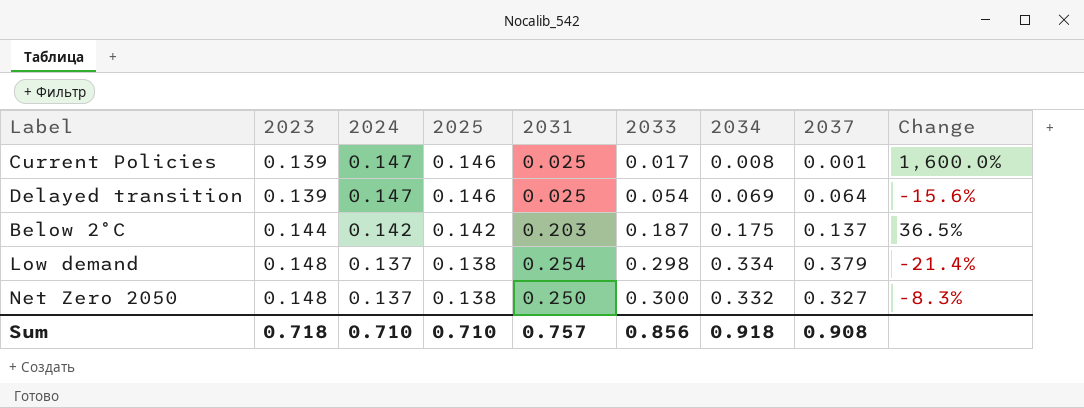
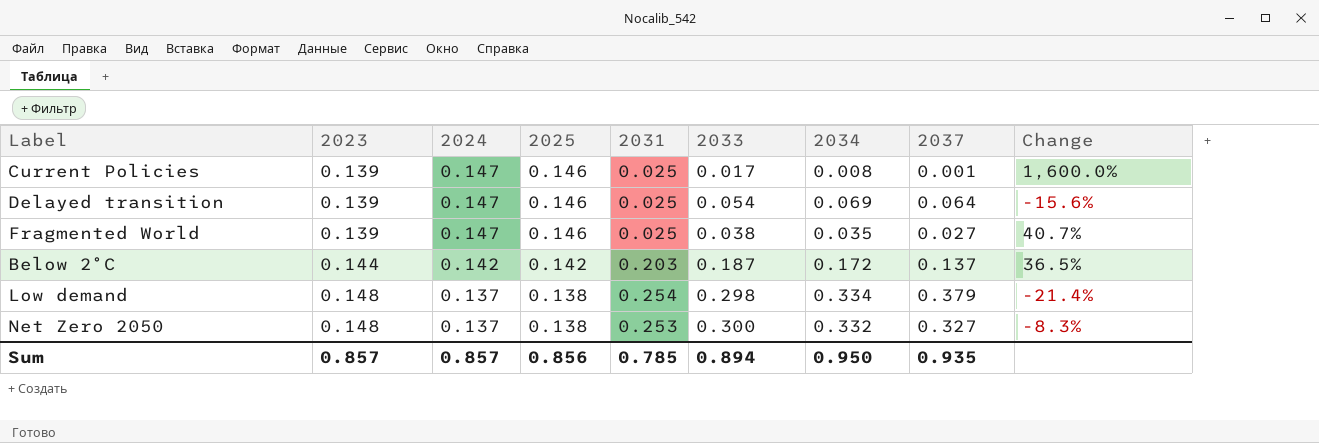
row Fragmented World: none -> 0.139 | 0.147 | 0.146 | 0.025 | 0.038 | 0.035 | 0.027 | 40.7%
Below 2°C | 2034: 0.175 -> 0.172
Net Zero 2050 | 2031: 0.250 -> 0.253
Sum | 2023: 0.718 -> 0.857
Sum | 2024: 0.710 -> 0.857
Sum | 2025: 0.710 -> 0.856
Sum | 2031: 0.757 -> 0.785
Sum | 2033: 0.856 -> 0.894
Sum | 2034: 0.918 -> 0.950
Sum | 2037: 0.908 -> 0.935

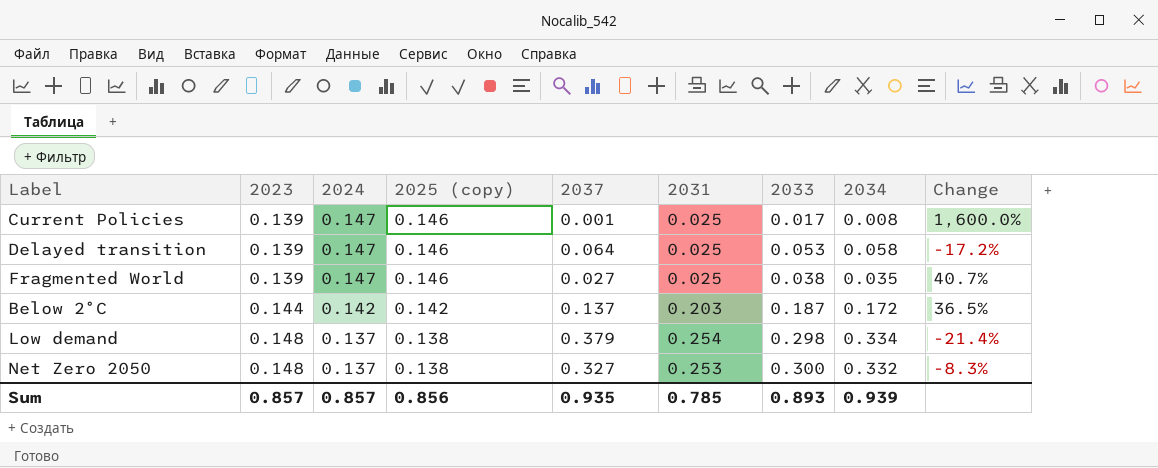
column name: 2025 -> 2025 (copy)
column 2037 | position: 8 -> 5
Delayed transition | 2033: 0.054 -> 0.053
Delayed transition | 2034: 0.069 -> 0.058
Delayed transition | Change: -15.6% -> -17.2%
Sum | 2033: 0.894 -> 0.893
Sum | 2034: 0.950 -> 0.939

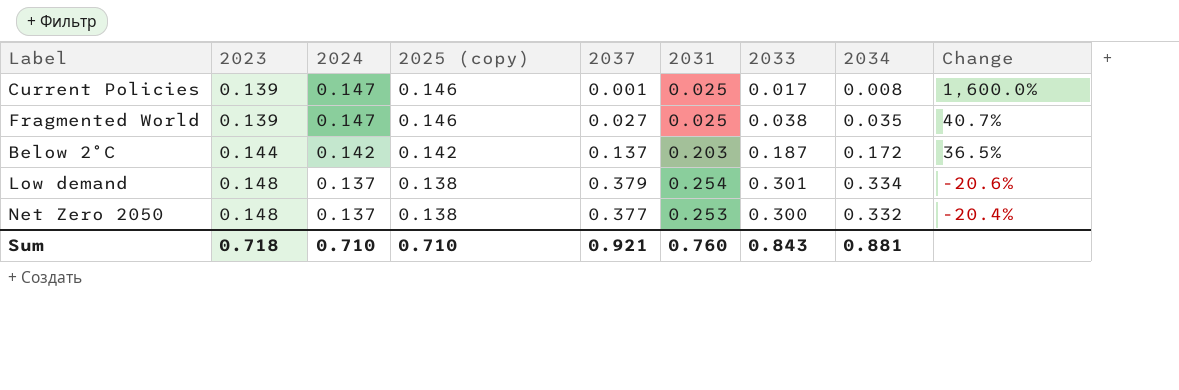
row Delayed transition: 0.139 | 0.147 | 0.146 | 0.064 | 0.025 | 0.053 | 0.058 | -17.2% -> none
Low demand | 2033: 0.298 -> 0.301
Low demand | Change: -21.4% -> -20.6%
Net Zero 2050 | 2037: 0.327 -> 0.377
Net Zero 2050 | Change: -8.3% -> -20.4%
Sum | 2023: 0.857 -> 0.718
Sum | 2024: 0.857 -> 0.710
Sum | 2025 (copy): 0.856 -> 0.710
Sum | 2037: 0.935 -> 0.921
Sum | 2031: 0.785 -> 0.760
Sum | 2033: 0.893 -> 0.843
Sum | 2034: 0.939 -> 0.881

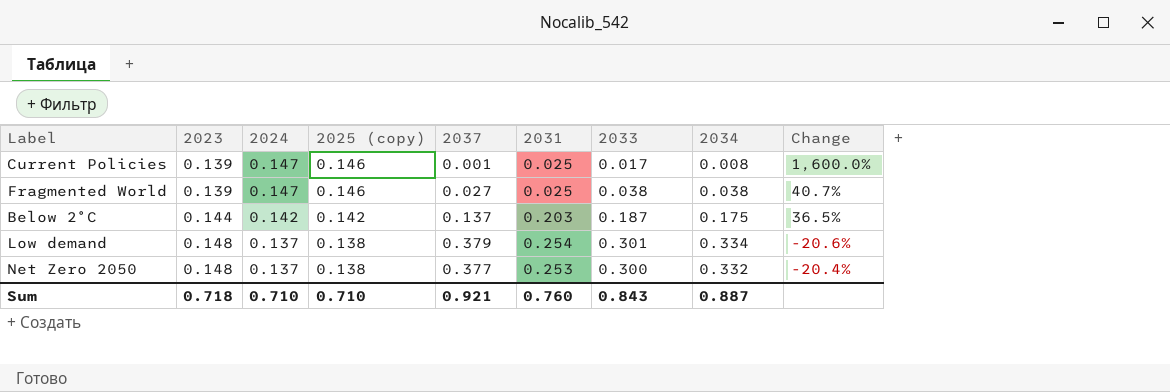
Fragmented World | 2034: 0.035 -> 0.038
Below 2°C | 2034: 0.172 -> 0.175
Sum | 2034: 0.881 -> 0.887

